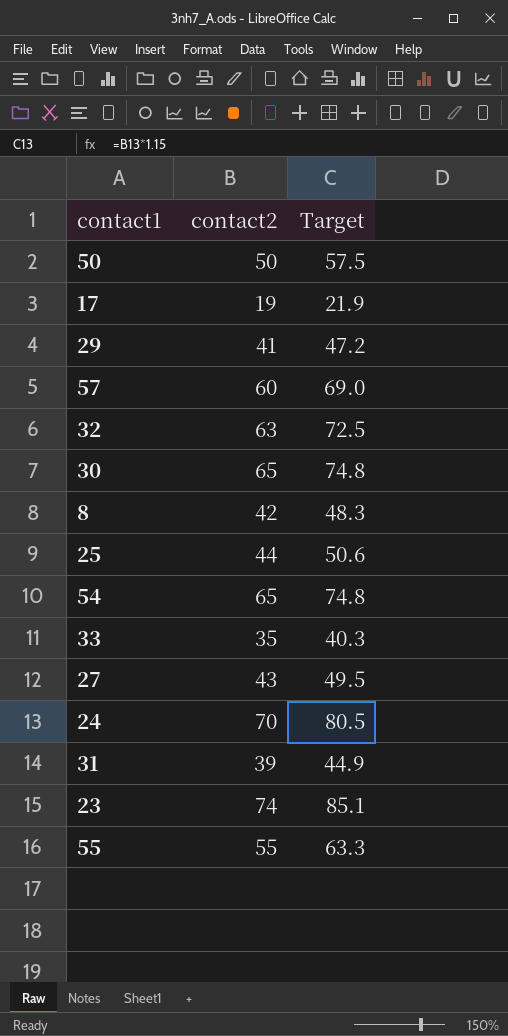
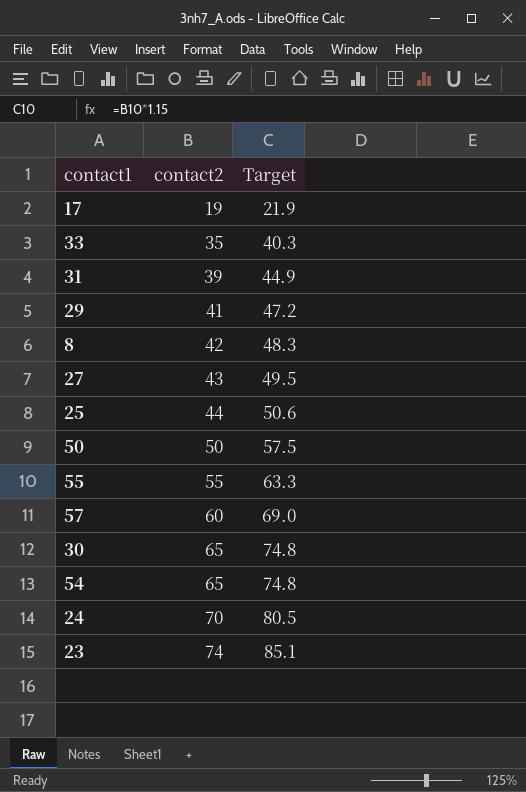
row order: none -> contact2 ascending
row 32: 63 | 72.5 -> none

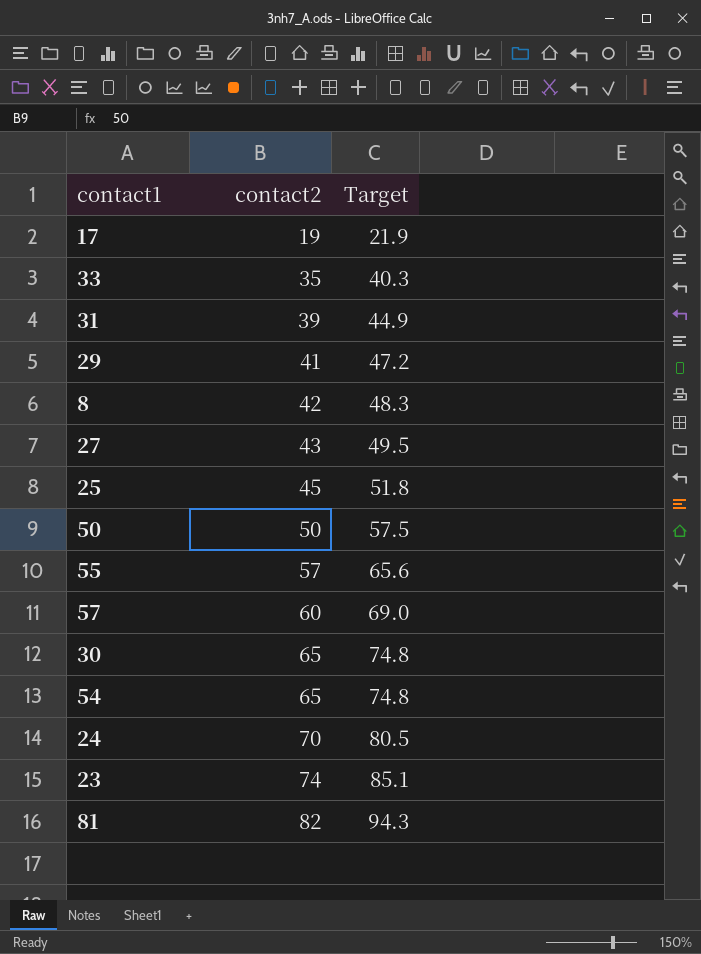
25 | contact2: 44 -> 45
25 | Target: 50.6 -> 51.8
55 | contact2: 55 -> 57
55 | Target: 63.3 -> 65.6
row 81: none -> 82 | 94.3

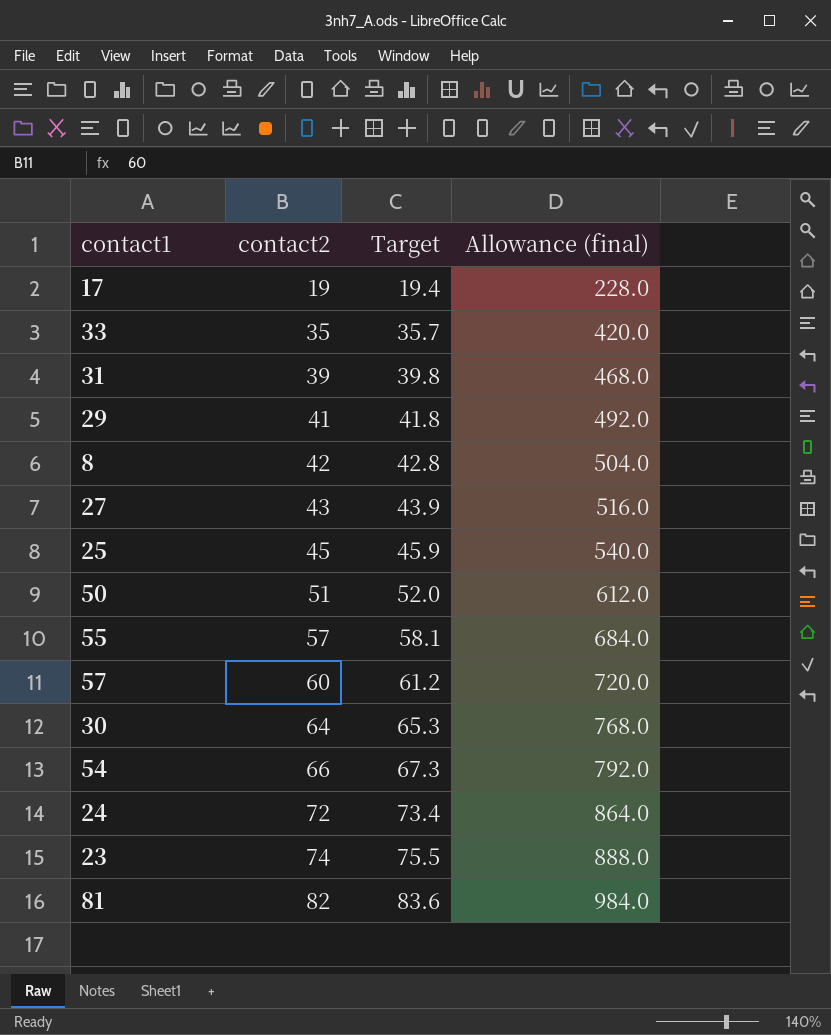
column Target | formula: [contact2] * 1.15 -> [contact2] * 1.02
column Allowance (final) | formula: none -> [contact2] * 12
50 | contact2: 50 -> 51
30 | contact2: 65 -> 64
54 | contact2: 65 -> 66
24 | contact2: 70 -> 72

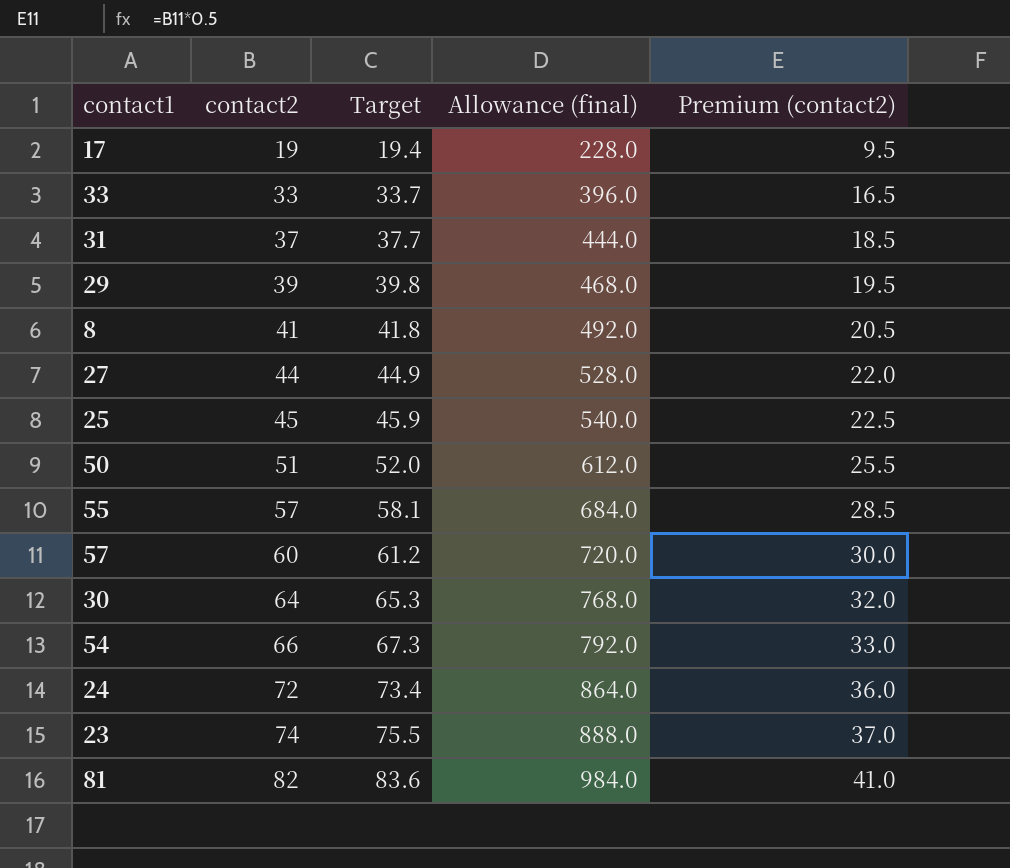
column Premium (contact2) | formula: none -> [contact2] * 0.5
33 | contact2: 35 -> 33
33 | Target: 35.7 -> 33.7
33 | Allowance (final): 420.0 -> 396.0
31 | contact2: 39 -> 37
31 | Target: 39.8 -> 37.7
31 | Allowance (final): 468.0 -> 444.0
29 | contact2: 41 -> 39
29 | Target: 41.8 -> 39.8
29 | Allowance (final): 492.0 -> 468.0
8 | contact2: 42 -> 41
8 | Target: 42.8 -> 41.8
8 | Allowance (final): 504.0 -> 492.0
27 | contact2: 43 -> 44
27 | Target: 43.9 -> 44.9
27 | Allowance (final): 516.0 -> 528.0

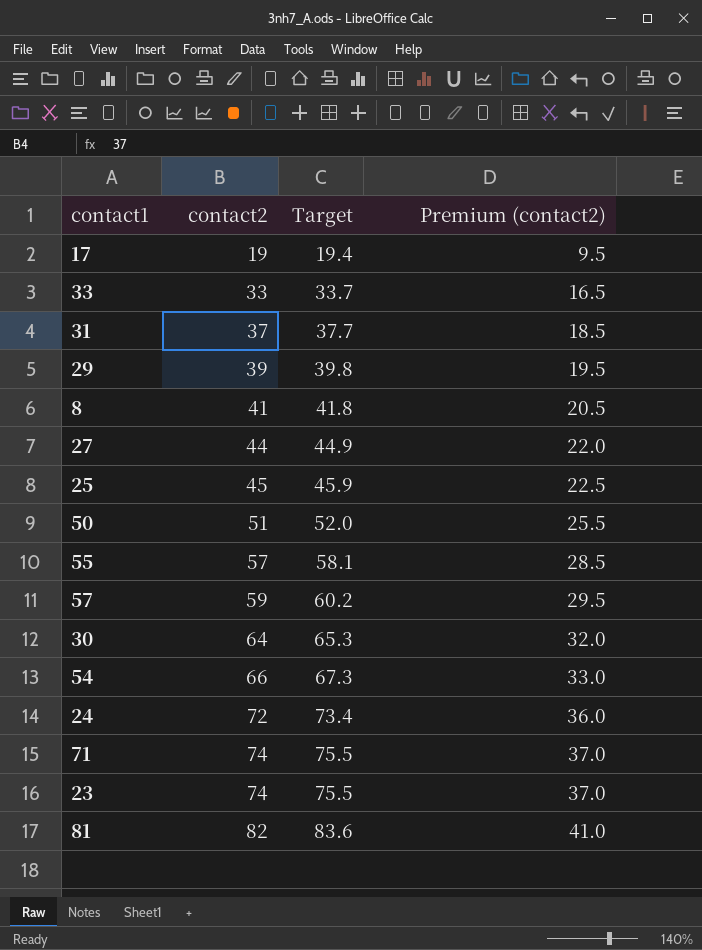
column Allowance (final) | formula: [contact2] * 12 -> none
57 | contact2: 60 -> 59
57 | Target: 61.2 -> 60.2
57 | Premium (contact2): 30.0 -> 29.5
row 71: none -> 74 | 75.5 | 37.0

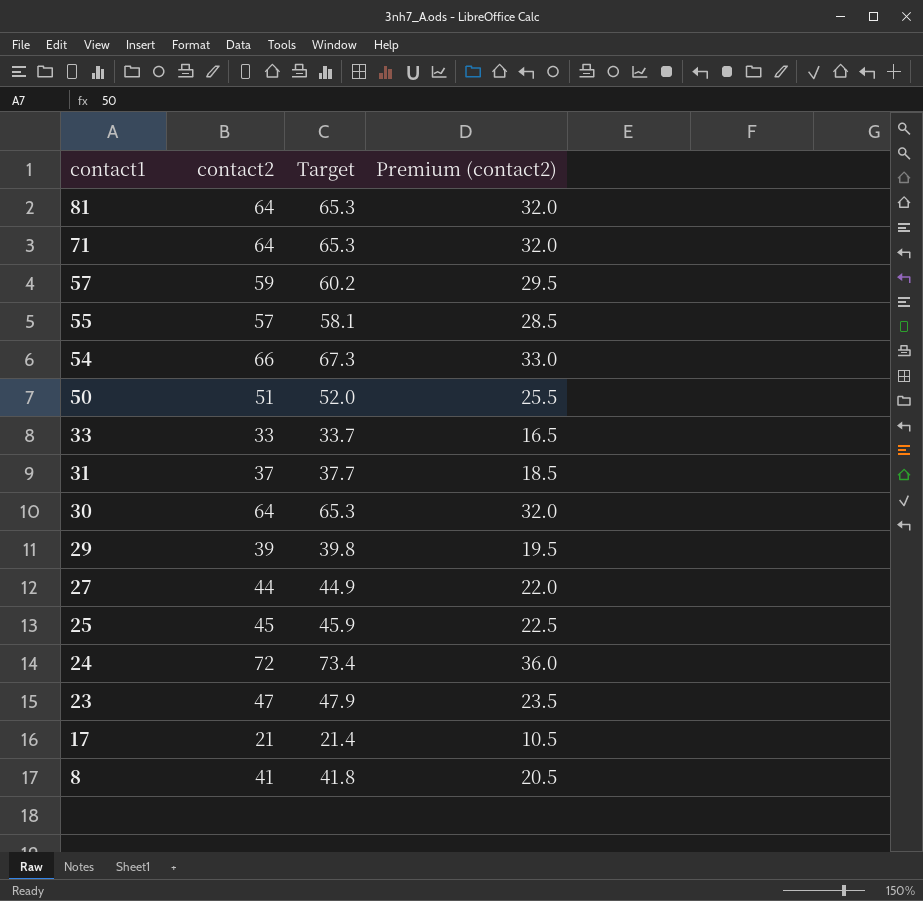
row order: contact2 ascending -> contact1 descending
81 | contact2: 82 -> 64
81 | Target: 83.6 -> 65.3
81 | Premium (contact2): 41.0 -> 32.0
71 | contact2: 74 -> 64
71 | Target: 75.5 -> 65.3
71 | Premium (contact2): 37.0 -> 32.0
23 | contact2: 74 -> 47
23 | Target: 75.5 -> 47.9
23 | Premium (contact2): 37.0 -> 23.5
17 | contact2: 19 -> 21
17 | Target: 19.4 -> 21.4
17 | Premium (contact2): 9.5 -> 10.5

